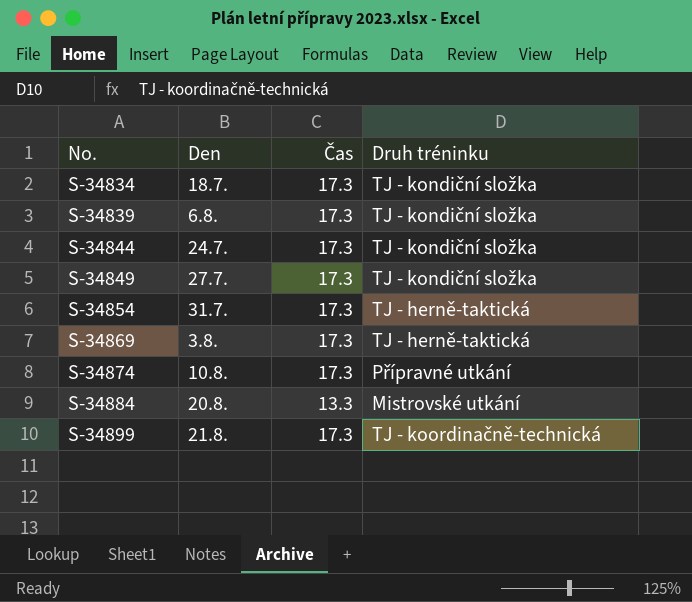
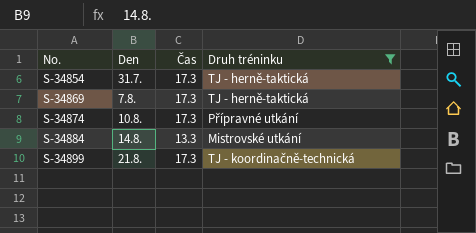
filter: none -> Druh tréninku != TJ - kondiční složka
S-34869 | Den: 3.8. -> 7.8.
S-34884 | Den: 20.8. -> 14.8.

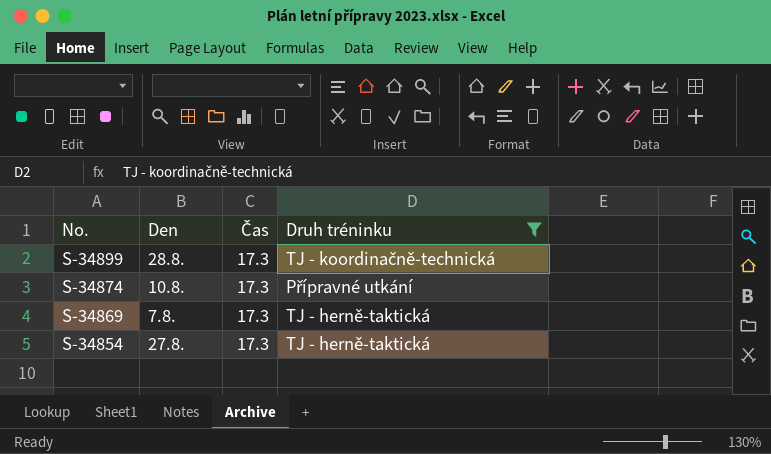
row order: No. ascending -> No. descending
row S-34884: 14.8. | 13.3 | Mistrovské utkání -> none
S-34899 | Den: 21.8. -> 28.8.
S-34854 | Den: 31.7. -> 27.8.

